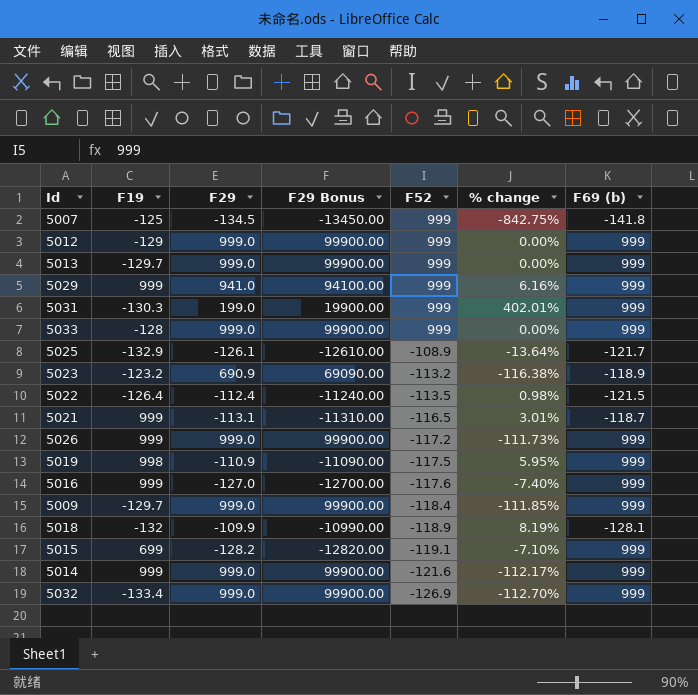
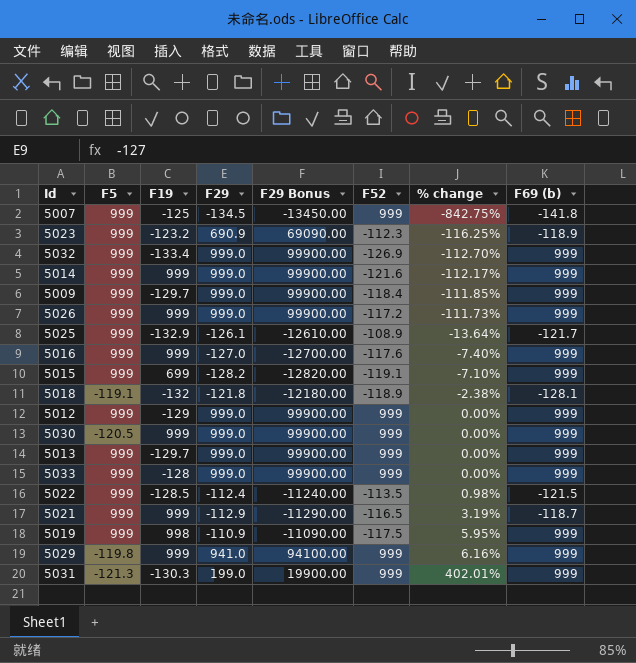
row order: F52 descending -> % change ascending
column F5 | position: none -> 2
5023 | F52: -113.2 -> -112.3
5023 | % change: -116.38% -> -116.25%
5018 | F29: -109.9 -> -121.8
5018 | F29 Bonus: -10990.00 -> -12180.00
5018 | % change: 8.19% -> -2.38%
row 5030: none -> -120.5 | 999 | 999.0 | 99900.00 | 999 | 0.00% | 999
5022 | F19: -126.4 -> -128.5
5021 | F29: -113.1 -> -112.9
5021 | F29 Bonus: -11310.00 -> -11290.00
5021 | % change: 3.01% -> 3.19%

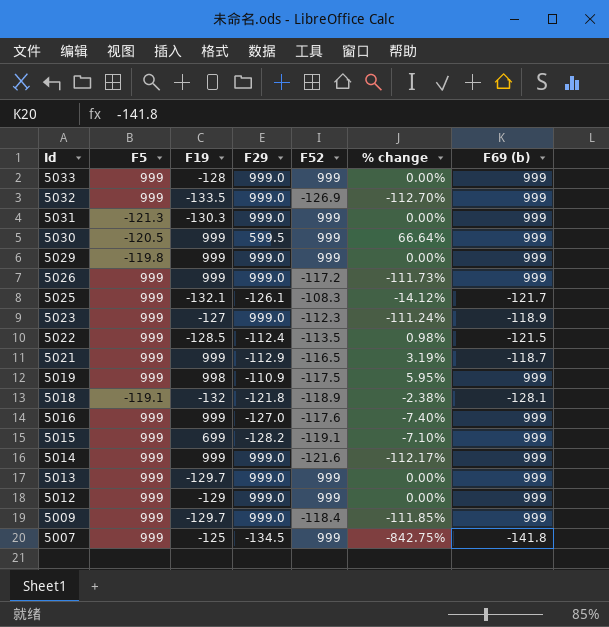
row order: % change ascending -> Id descending
column F29 Bonus | formula: [F29] * 100 -> none
5032 | F19: -133.4 -> -133.5
5031 | F29: 199.0 -> 999.0
5031 | % change: 402.01% -> 0.00%
5030 | F29: 999.0 -> 599.5
5030 | % change: 0.00% -> 66.64%
5029 | F29: 941.0 -> 999.0
5029 | % change: 6.16% -> 0.00%
5025 | F19: -132.9 -> -132.1
5025 | F52: -108.9 -> -108.3
5025 | % change: -13.64% -> -14.12%
5023 | F19: -123.2 -> -127
5023 | F29: 690.9 -> 999.0
5023 | % change: -116.25% -> -111.24%

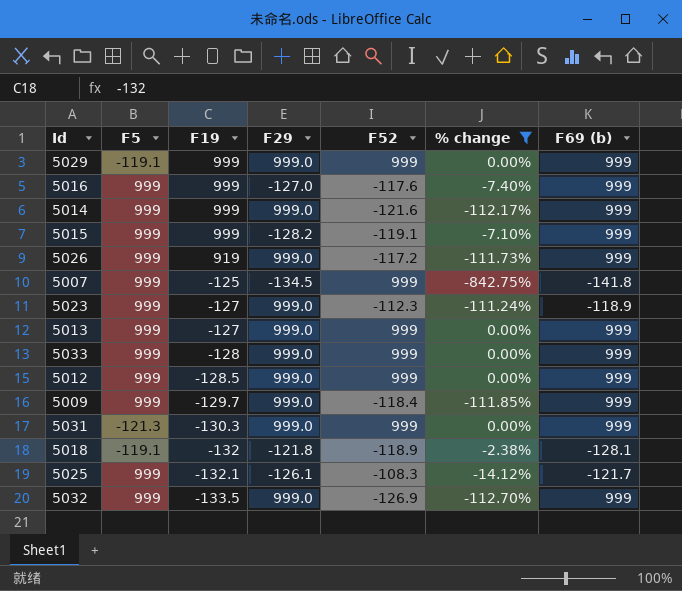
filter: none -> % change <= 0.00%
row order: Id descending -> F19 descending
5029 | F5: -119.8 -> -119.1
5015 | F19: 699 -> 999
5026 | F19: 999 -> 919
5013 | F19: -129.7 -> -127
5012 | F19: -129 -> -128.5

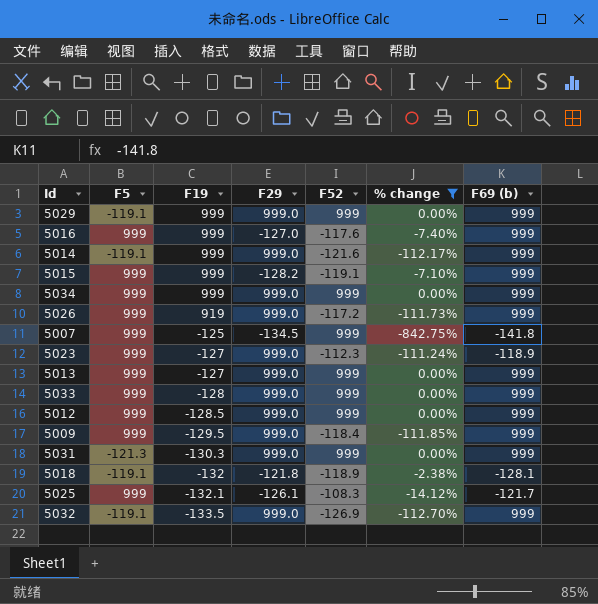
5014 | F5: 999 -> -119.1
row 5034: none -> 999 | 999 | 999.0 | 999 | 0.00% | 999
5009 | F19: -129.7 -> -129.5
5032 | F5: 999 -> -119.1

